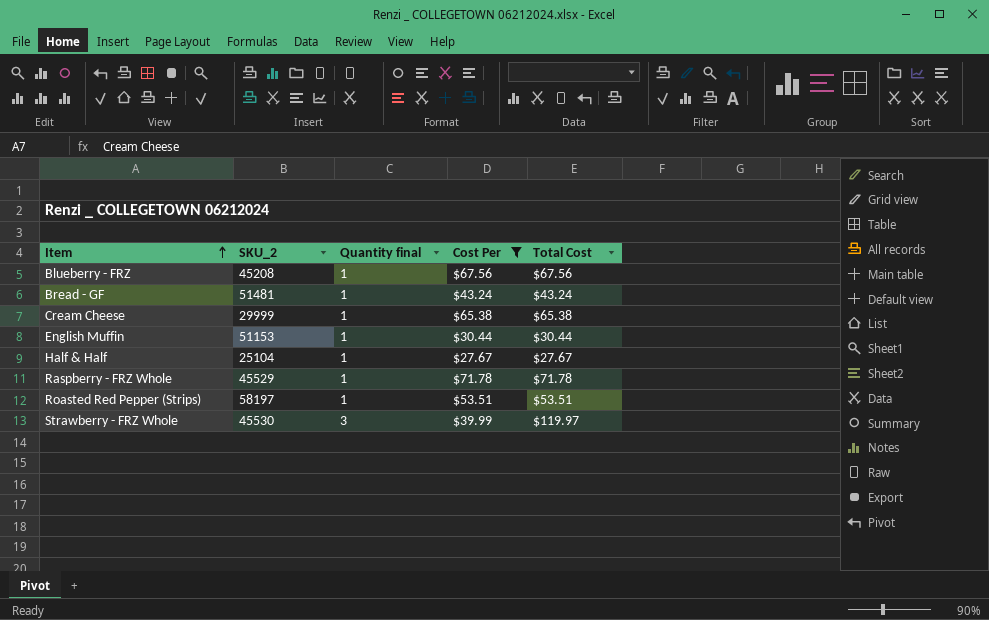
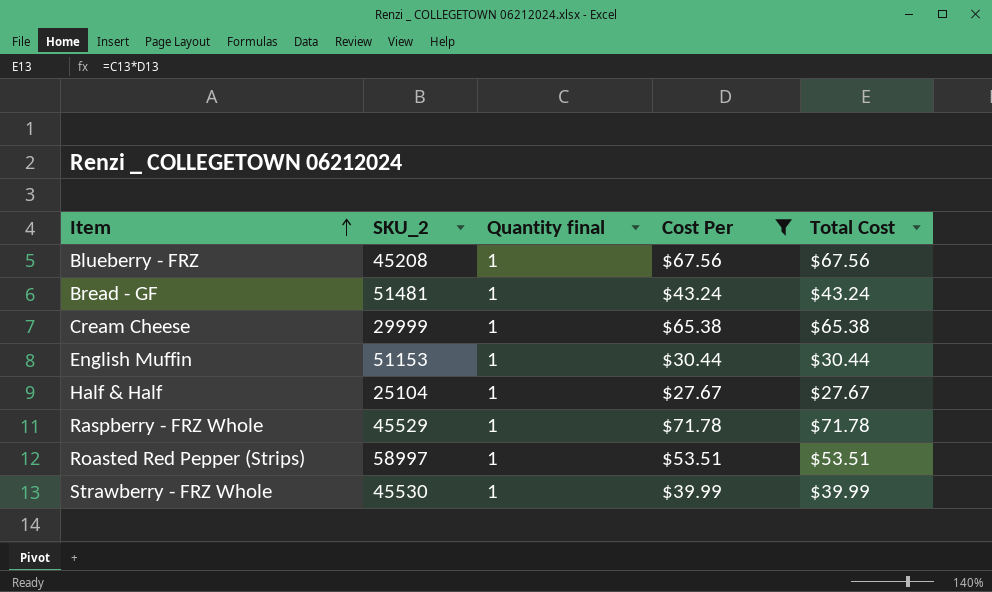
Roasted Red Pepper (Strips) | SKU_2: 58197 -> 58997
Strawberry - FRZ Whole | Quantity final: 3 -> 1
Strawberry - FRZ Whole | Total Cost: $119.97 -> $39.99

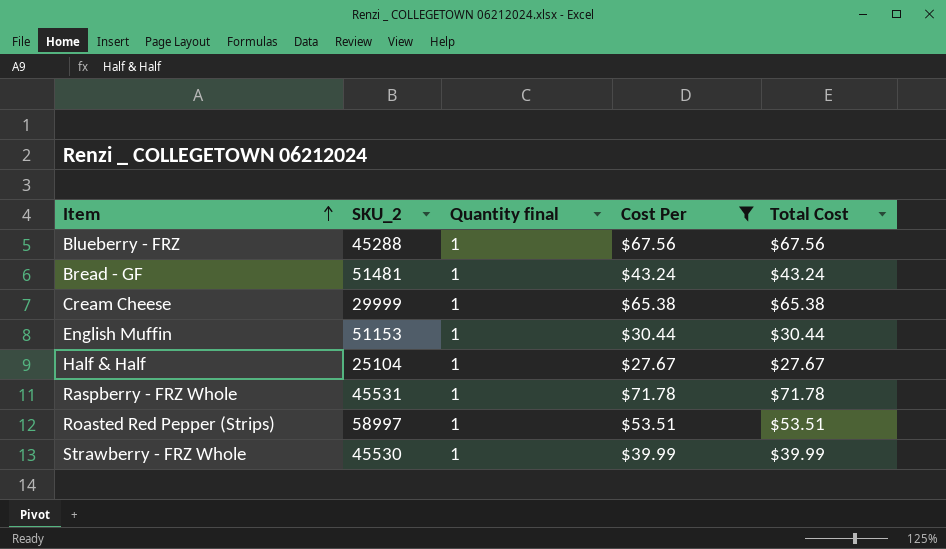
Blueberry - FRZ | SKU_2: 45208 -> 45288
Raspberry - FRZ Whole | SKU_2: 45529 -> 45531

